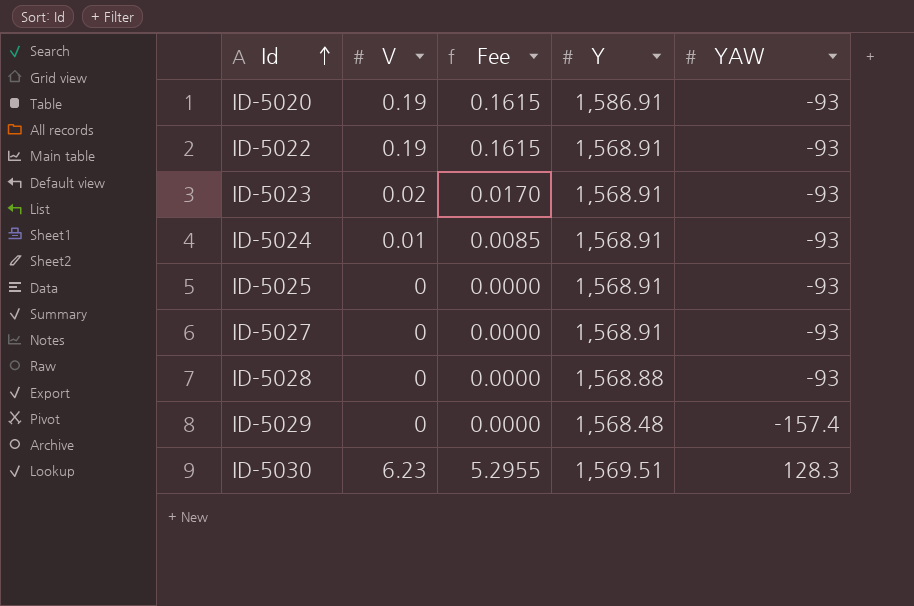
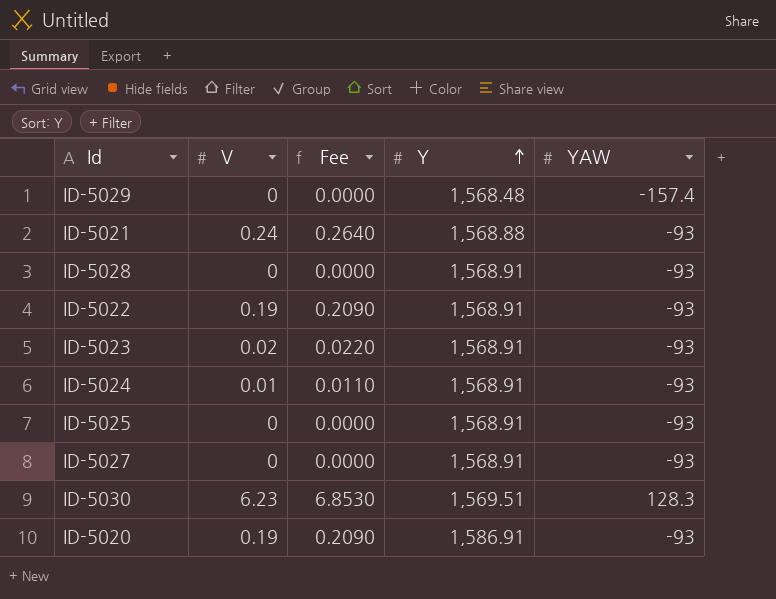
row order: Id ascending -> Y ascending
column Fee | formula: [V] * 0.85 -> [V] * 1.1
row ID-5021: none -> 0.24 | 0.2640 | 1,568.88 | -93
ID-5028 | Y: 1,568.88 -> 1,568.91

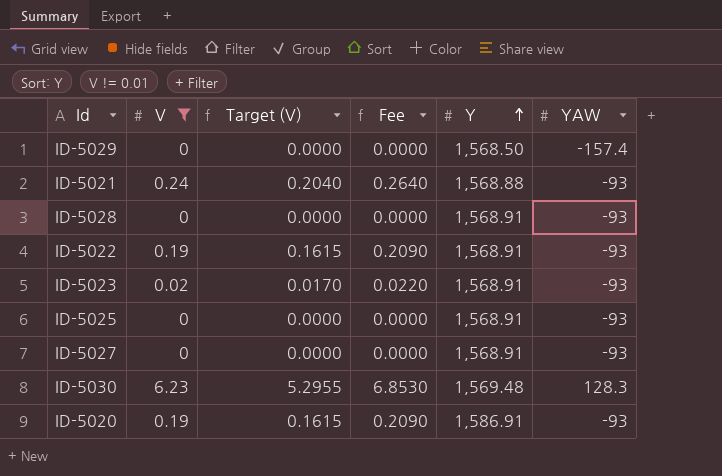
filter: none -> V != 0.01
column Target (V) | formula: none -> [V] * 0.85
ID-5029 | Y: 1,568.48 -> 1,568.50
ID-5030 | Y: 1,569.51 -> 1,569.48

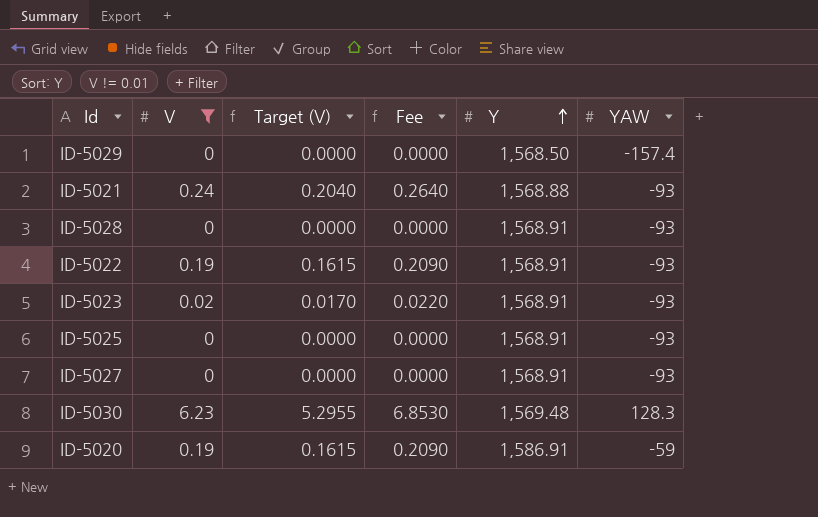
ID-5020 | YAW: -93 -> -59

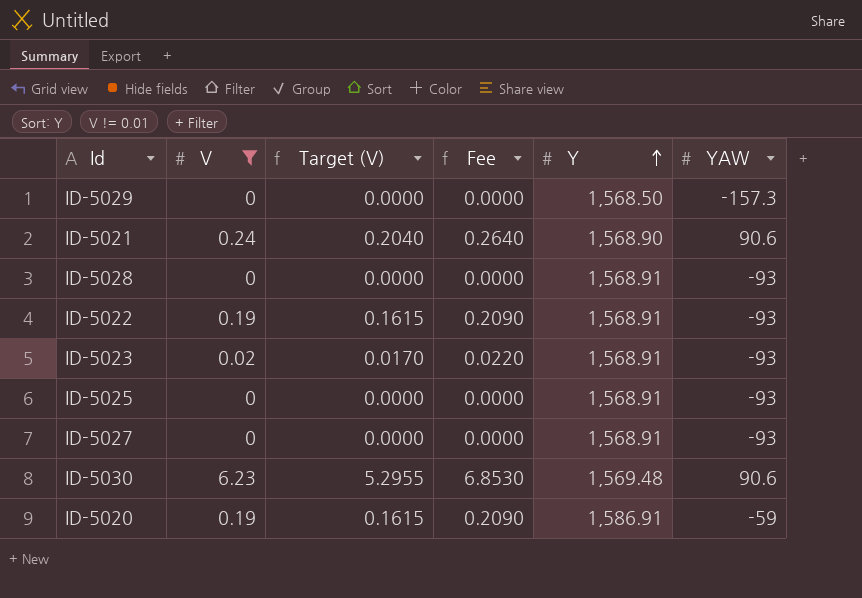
ID-5029 | YAW: -157.4 -> -157.3
ID-5021 | Y: 1,568.88 -> 1,568.90
ID-5021 | YAW: -93 -> 90.6
ID-5030 | YAW: 128.3 -> 90.6

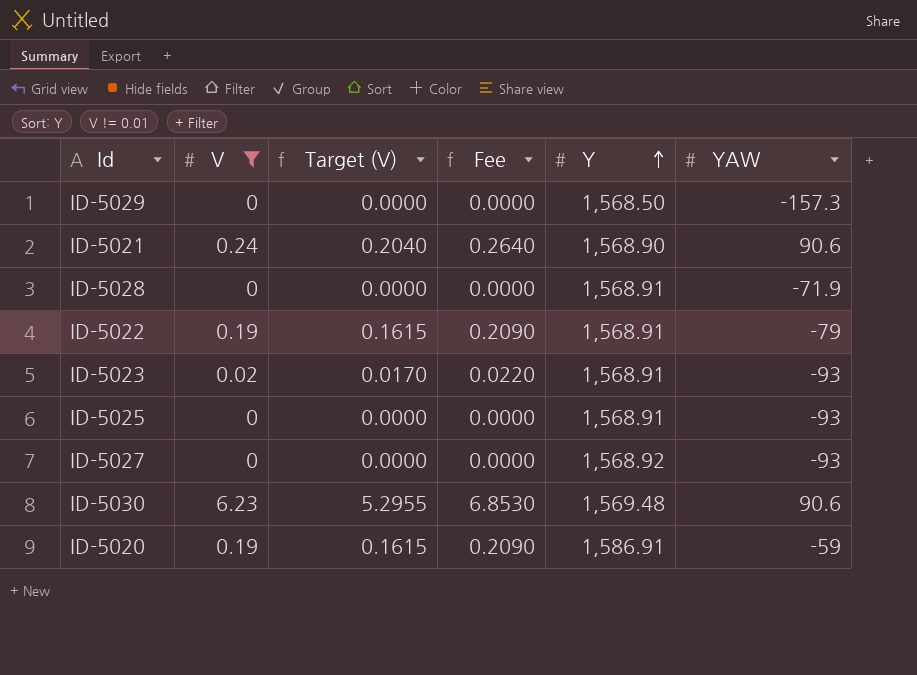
ID-5028 | YAW: -93 -> -71.9
ID-5022 | YAW: -93 -> -79
ID-5027 | Y: 1,568.91 -> 1,568.92

